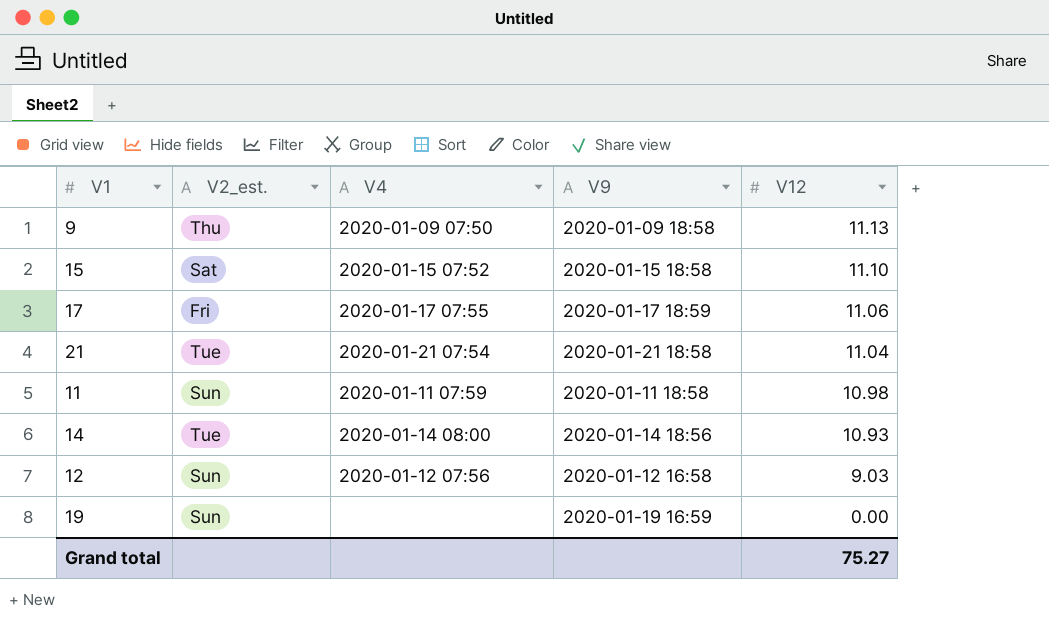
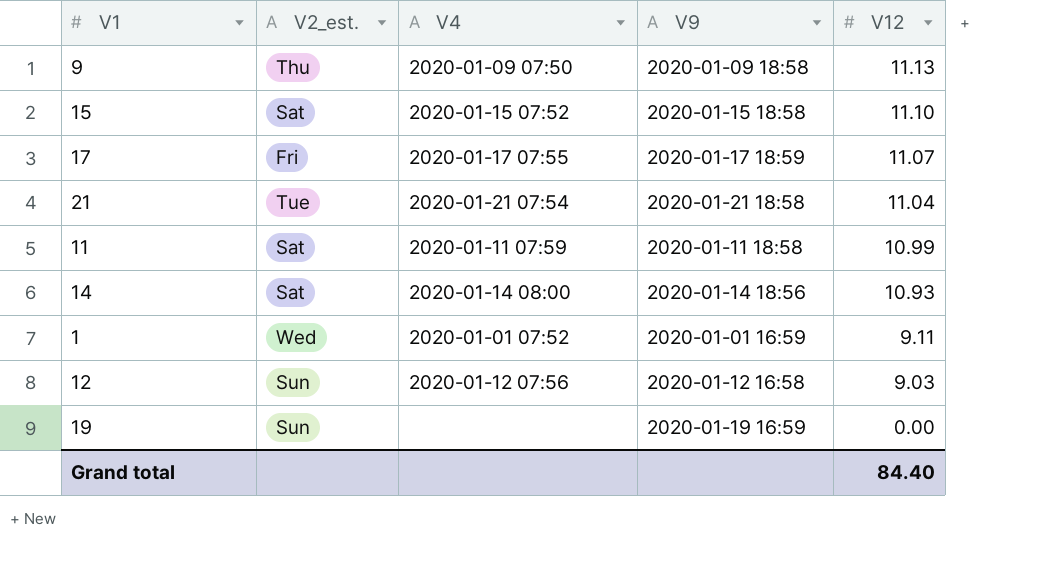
17 | V12: 11.06 -> 11.07
11 | V2_est.: Sun -> Sat
11 | V12: 10.98 -> 10.99
14 | V2_est.: Tue -> Sat
row 1: none -> Wed | 2020-01-01 07:52 | 2020-01-01 16:59 | 9.11
Grand total | V12: 75.27 -> 84.40

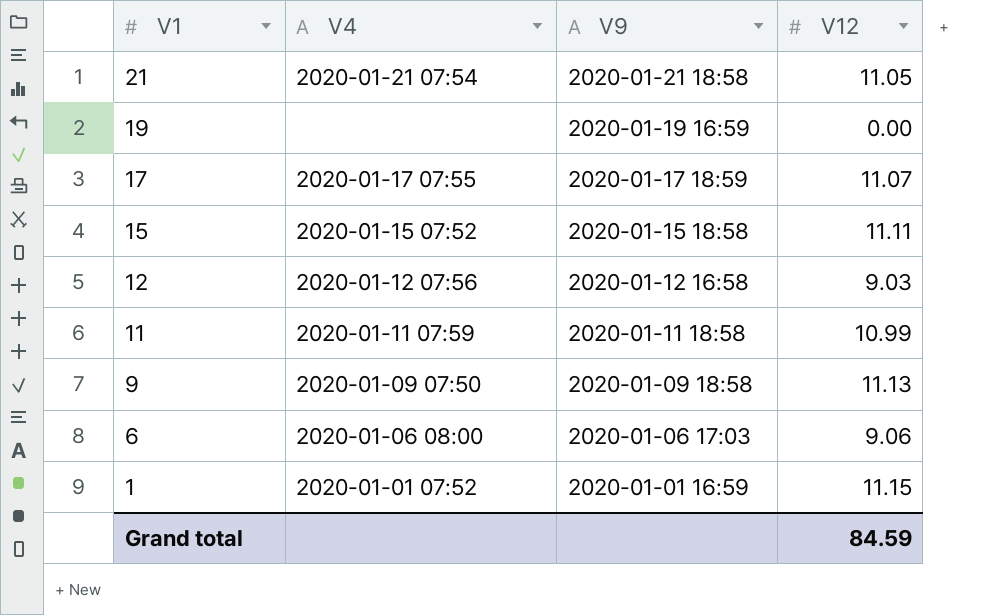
row order: V12 descending -> V1 descending
column V2_est. | position: 2 -> none
row 14: Sat | 2020-01-14 08:00 | 2020-01-14 18:56 | 10.93 -> none
21 | V12: 11.04 -> 11.05
15 | V12: 11.10 -> 11.11
row 6: none -> 2020-01-06 08:00 | 2020-01-06 17:03 | 9.06
1 | V12: 9.11 -> 11.15
Grand total | V12: 84.40 -> 84.59

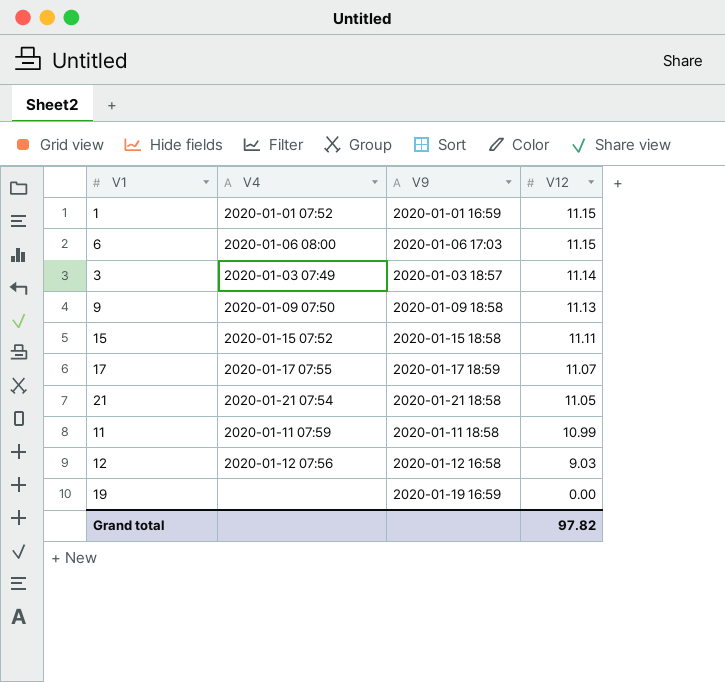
row order: V1 descending -> V12 descending
6 | V12: 9.06 -> 11.15
row 3: none -> 2020-01-03 07:49 | 2020-01-03 18:57 | 11.14
Grand total | V12: 84.59 -> 97.82

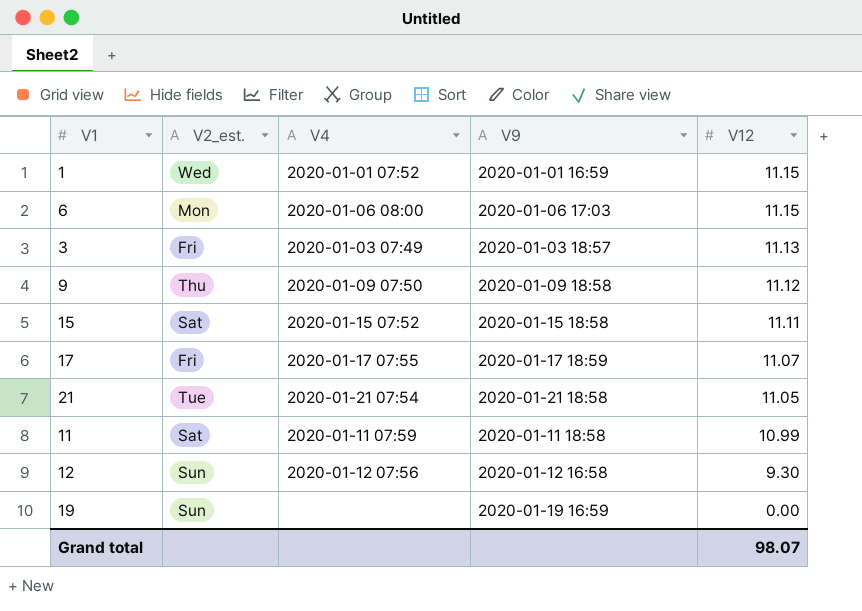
column V2_est. | position: none -> 2
3 | V12: 11.14 -> 11.13
9 | V12: 11.13 -> 11.12
12 | V12: 9.03 -> 9.30
Grand total | V12: 97.82 -> 98.07

